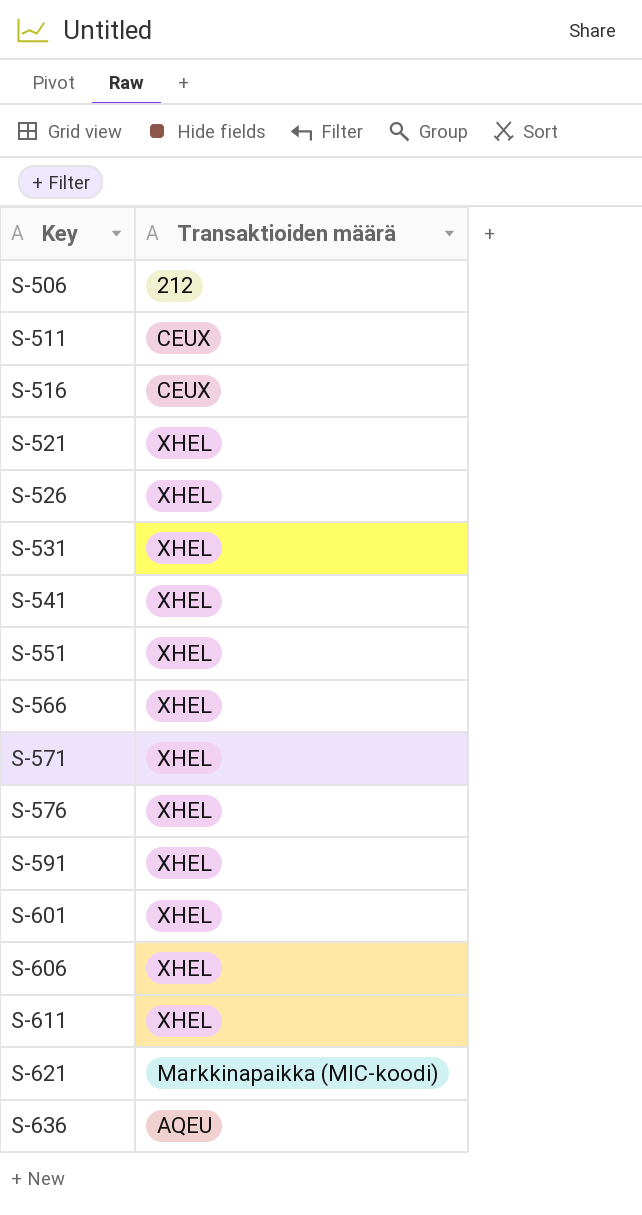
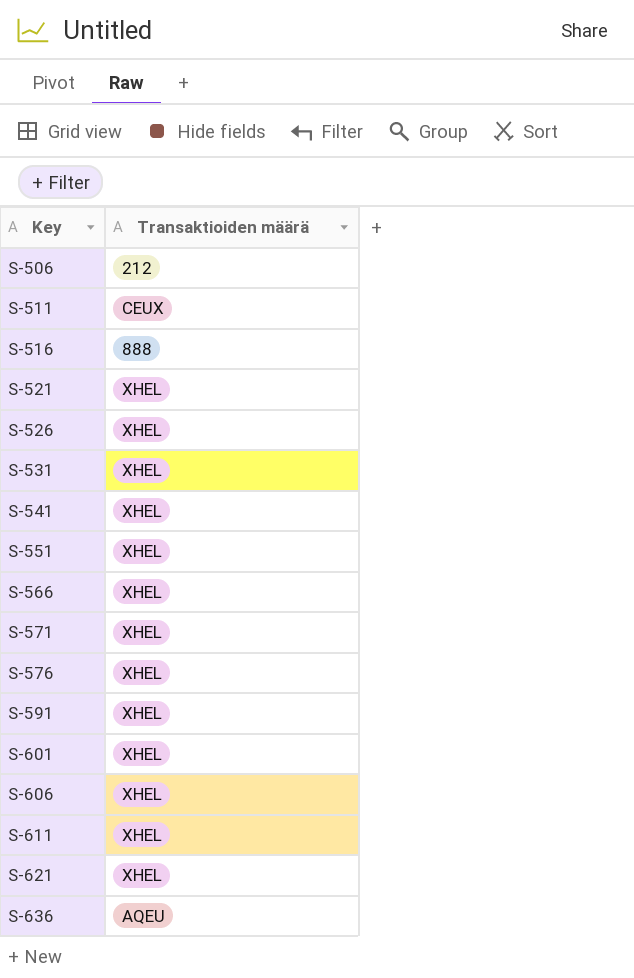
S-516 | Transaktioiden määrä: CEUX -> 888
S-621 | Transaktioiden määrä: Markkinapaikka (MIC-koodi) -> XHEL

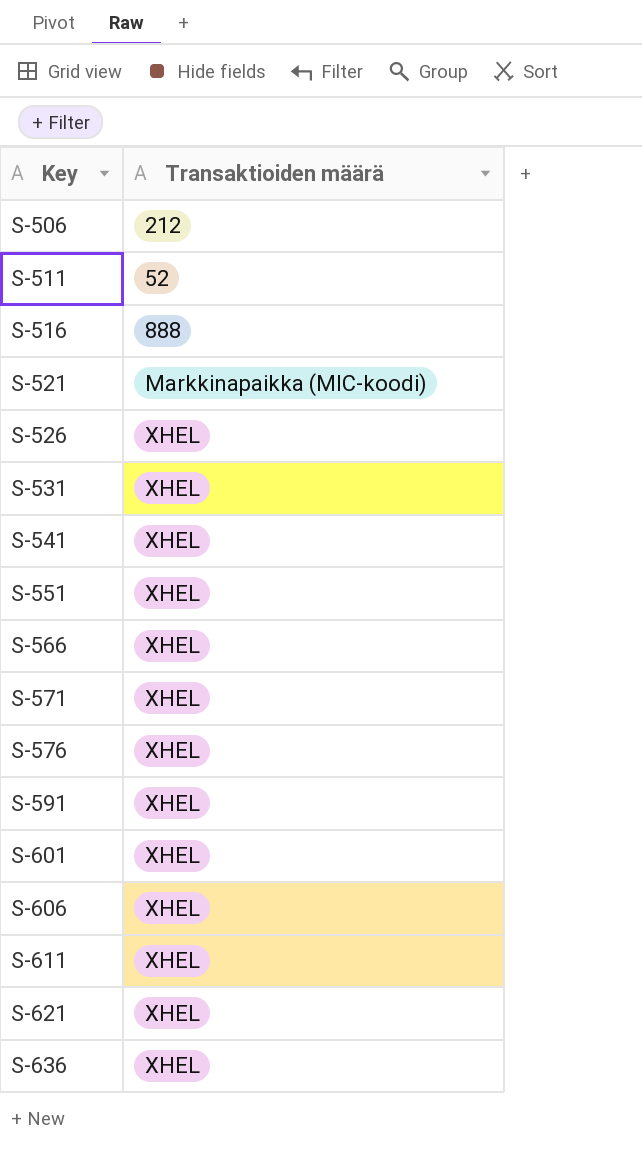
S-511 | Transaktioiden määrä: CEUX -> 52
S-521 | Transaktioiden määrä: XHEL -> Markkinapaikka (MIC-koodi)
S-636 | Transaktioiden määrä: AQEU -> XHEL

